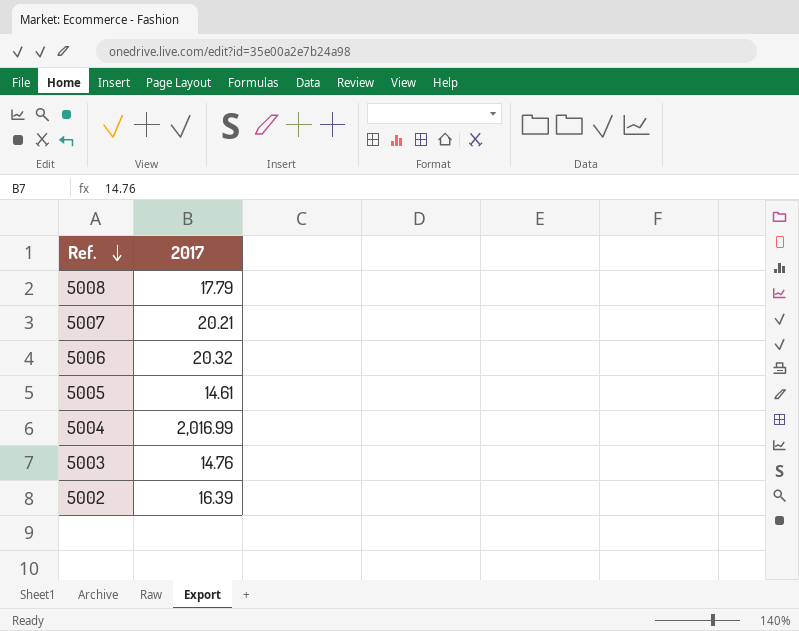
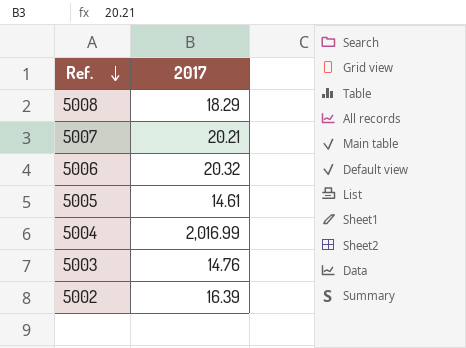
5008 | 2017: 17.79 -> 18.29

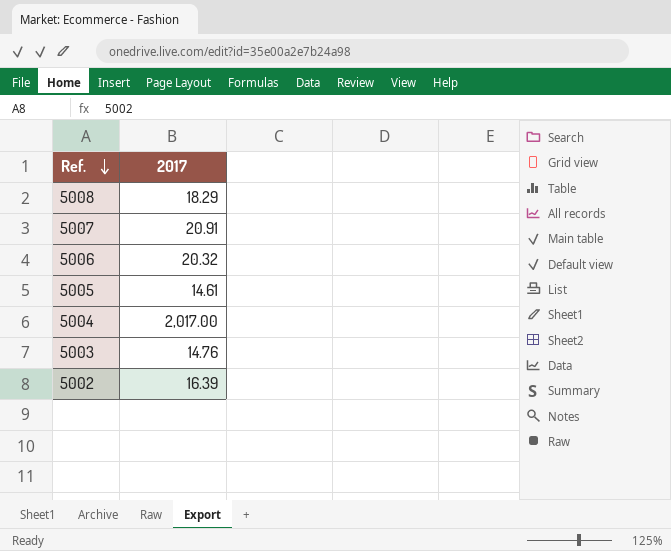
5007 | 2017: 20.21 -> 20.91
5004 | 2017: 2,016.99 -> 2,017.00

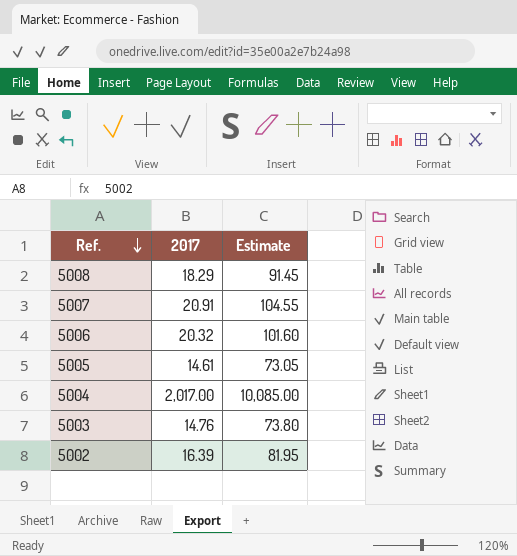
column Estimate | formula: none -> [2017] * 5

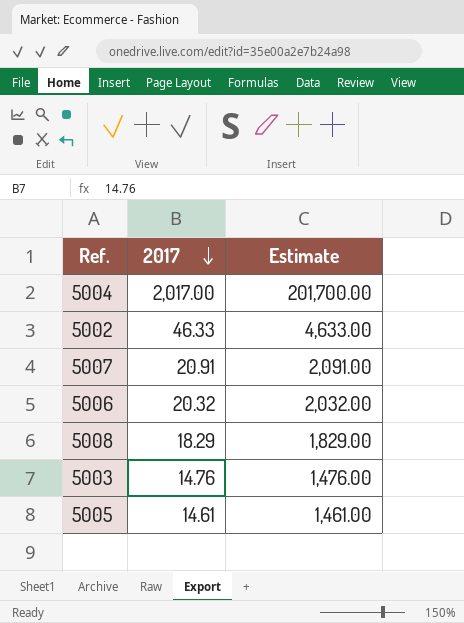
row order: Ref. descending -> 2017 descending
column Estimate | formula: [2017] * 5 -> [2017] * 100
5002 | 2017: 16.39 -> 46.33

